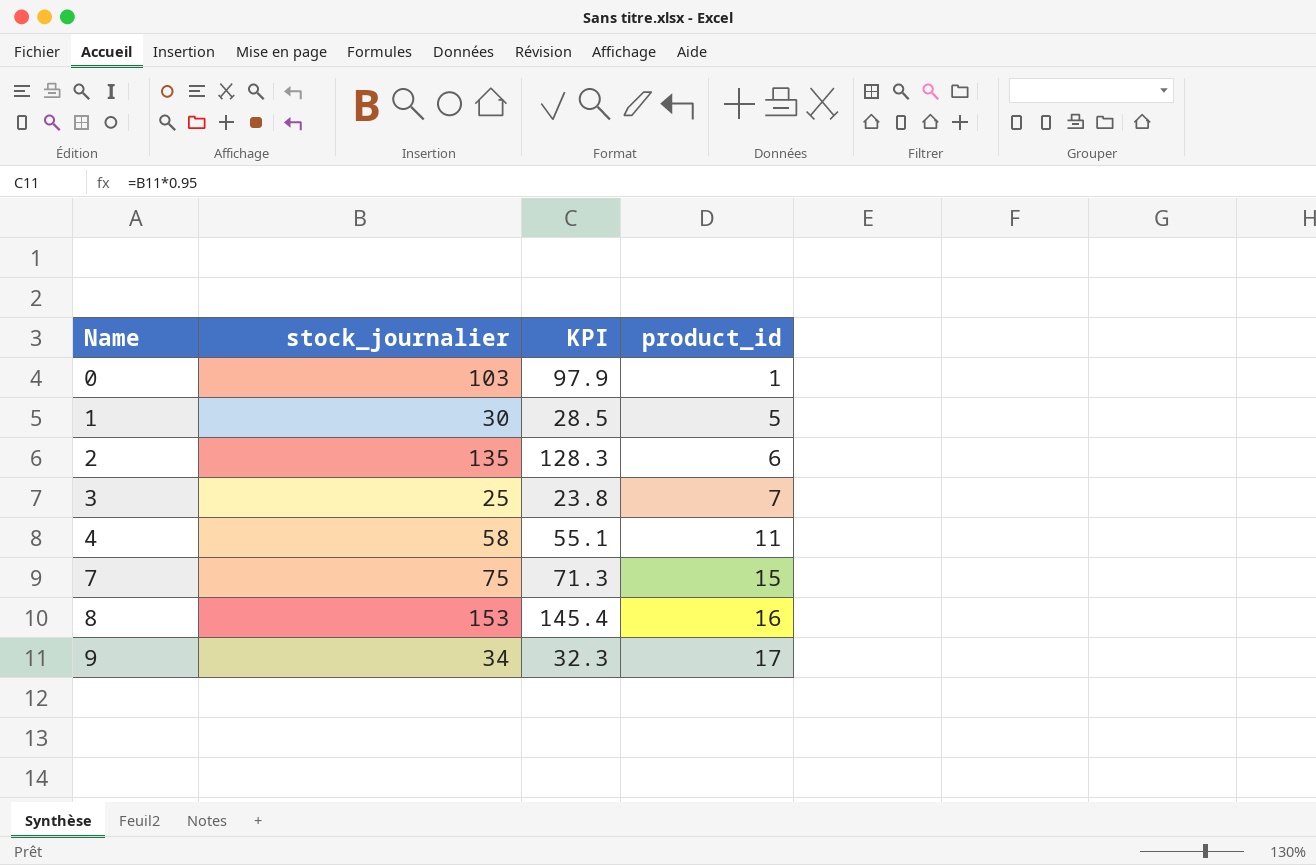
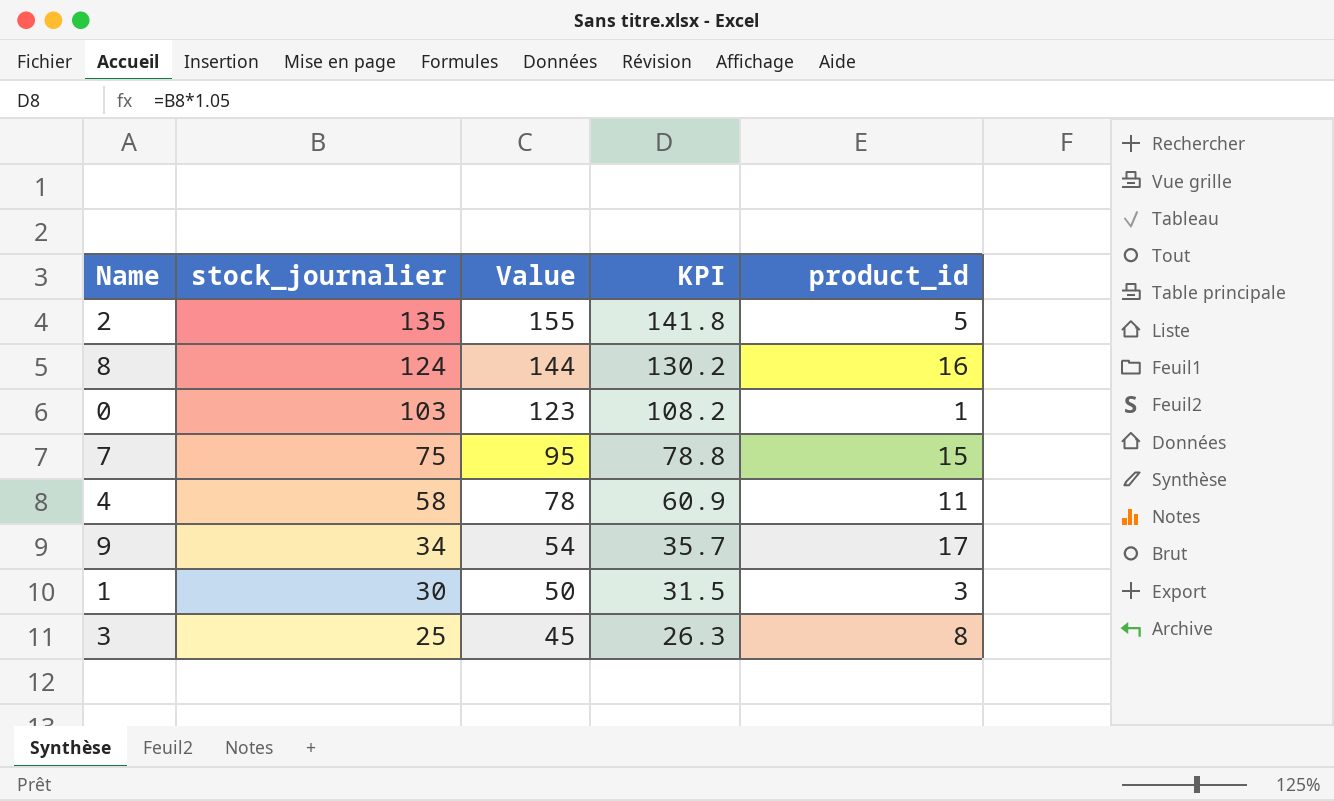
row order: Name ascending -> stock_journalier descending
column Value | formula: none -> [stock_journalier] + 20
column KPI | formula: [stock_journalier] * 0.95 -> [stock_journalier] * 1.05
2 | product_id: 6 -> 5
8 | stock_journalier: 153 -> 124
1 | product_id: 5 -> 3
3 | product_id: 7 -> 8

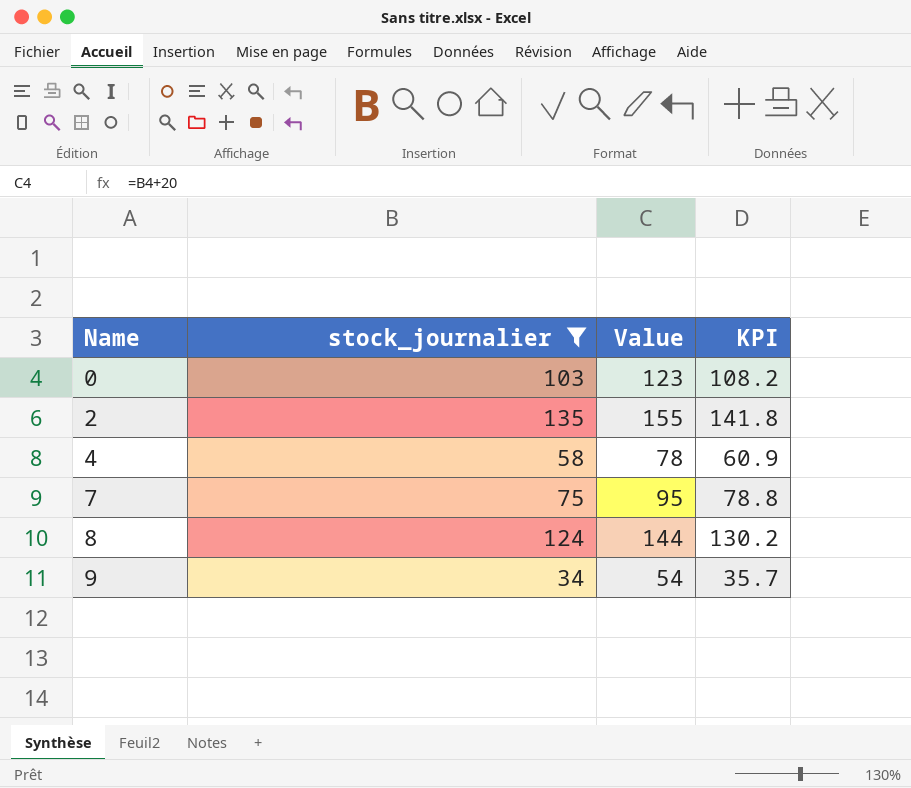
filter: none -> stock_journalier >= 34
row order: stock_journalier descending -> Name ascending
column product_id | position: 5 -> none

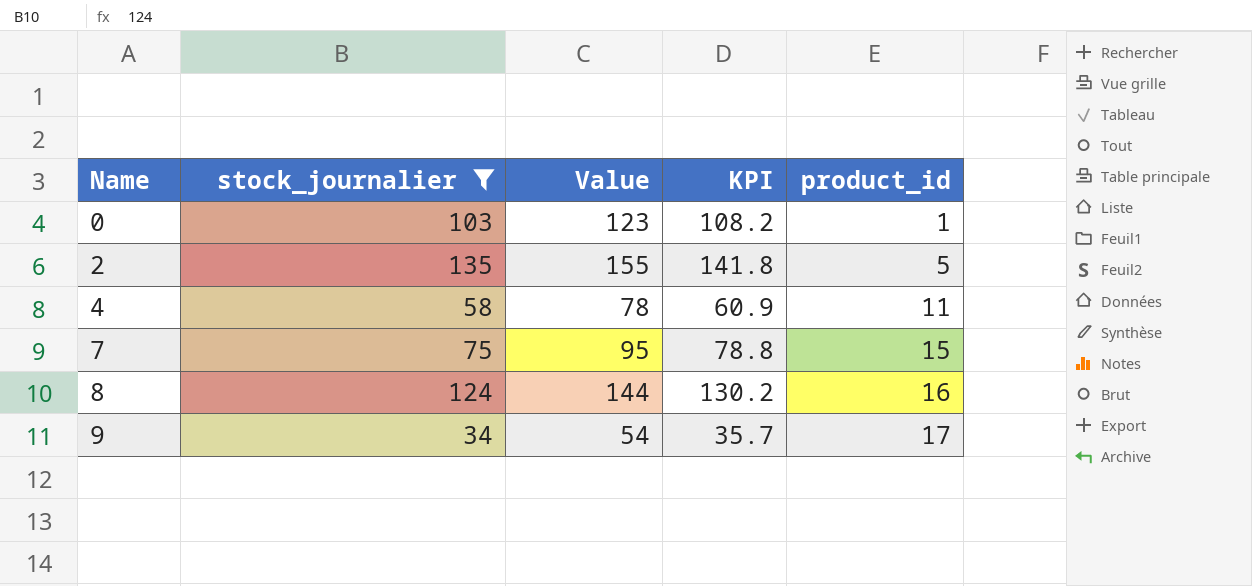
column product_id | position: none -> 5

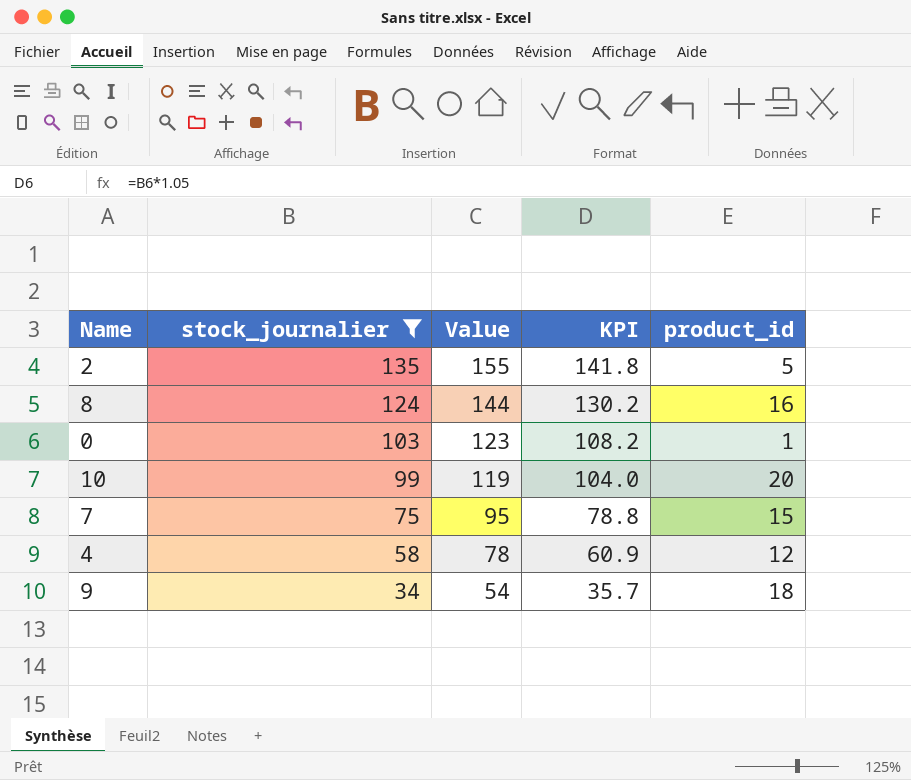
row order: Name ascending -> stock_journalier descending
row 10: none -> 99 | 119 | 104.0 | 20
4 | product_id: 11 -> 12
9 | product_id: 17 -> 18

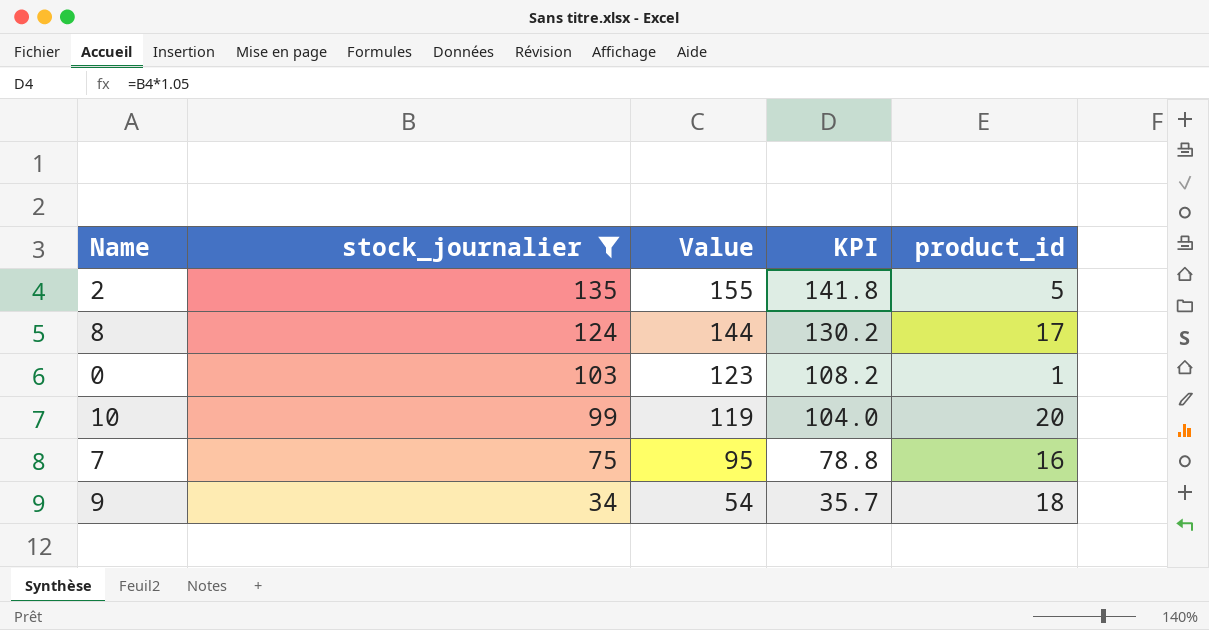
row 4: 58 | 78 | 60.9 | 12 -> none
8 | product_id: 16 -> 17
7 | product_id: 15 -> 16

